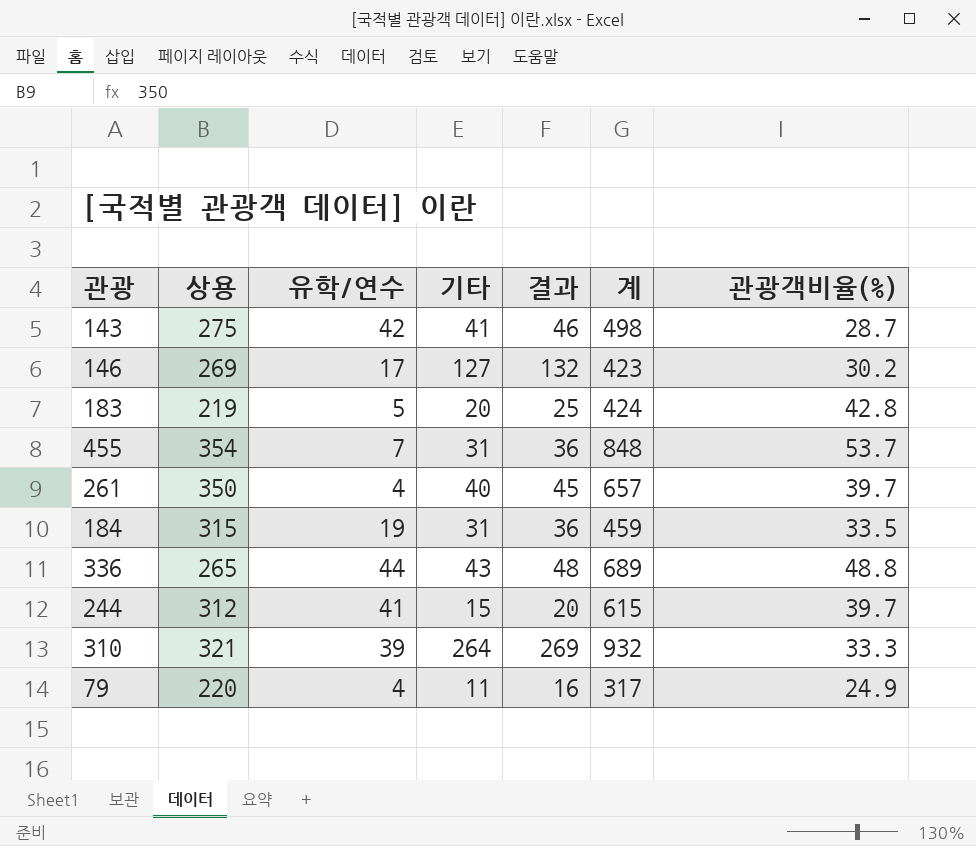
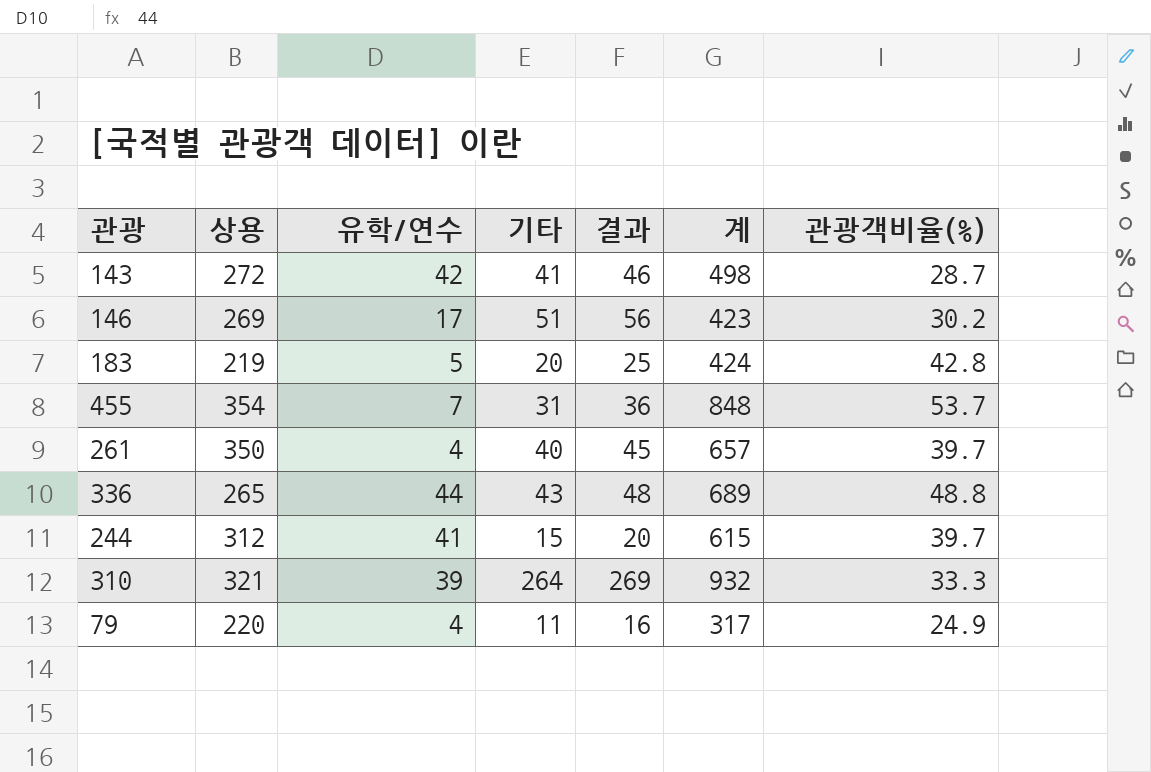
row 184: 315 | 19 | 31 | 36 | 459 | 33.5 -> none
143 | 상용: 275 -> 272
146 | 기타: 127 -> 51
146 | 결과: 132 -> 56

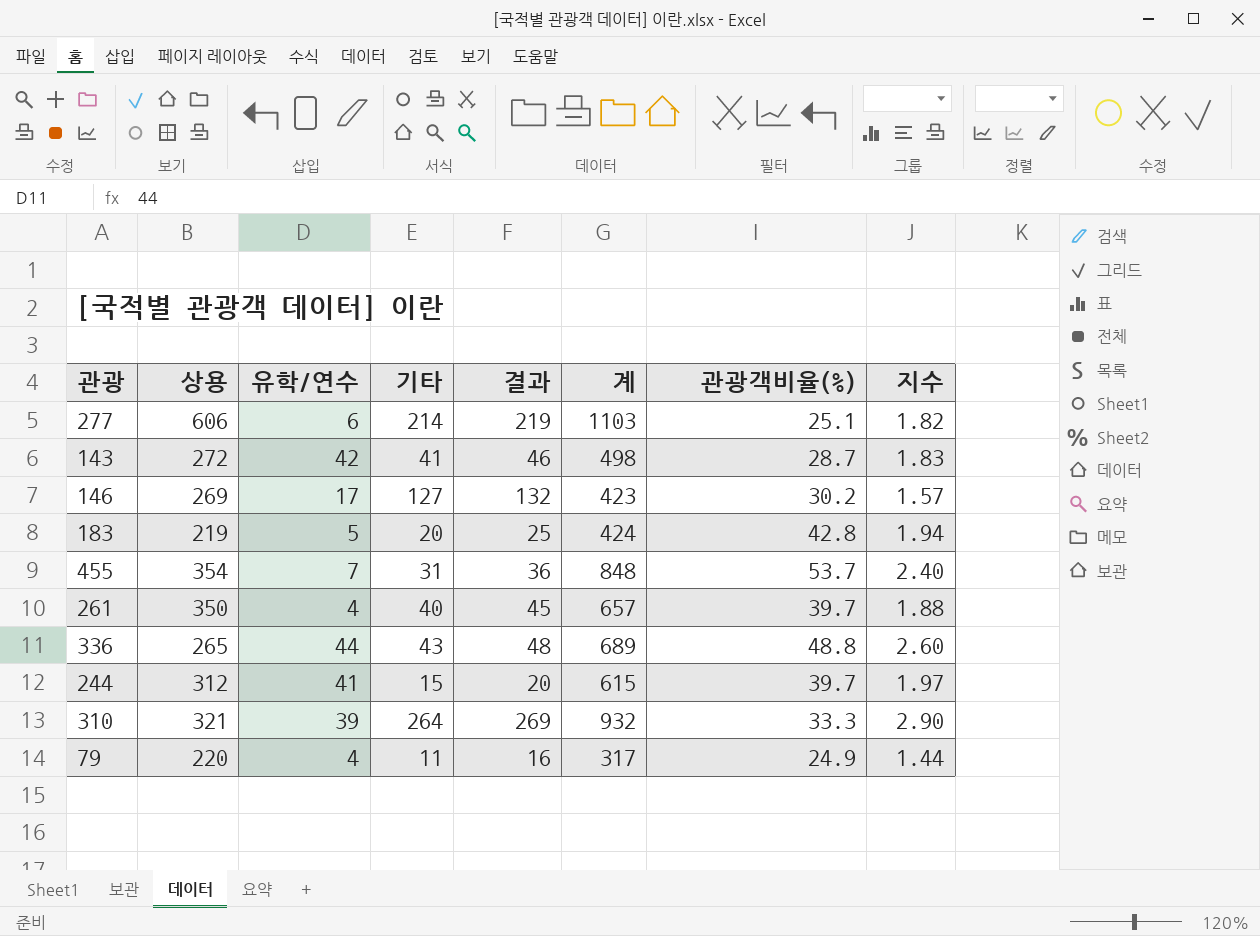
column 지수 | formula: none -> [계] / [상용]
row 277: none -> 606 | 6 | 214 | 219 | 1103 | 25.1 | 1.82
146 | 기타: 51 -> 127
146 | 결과: 56 -> 132

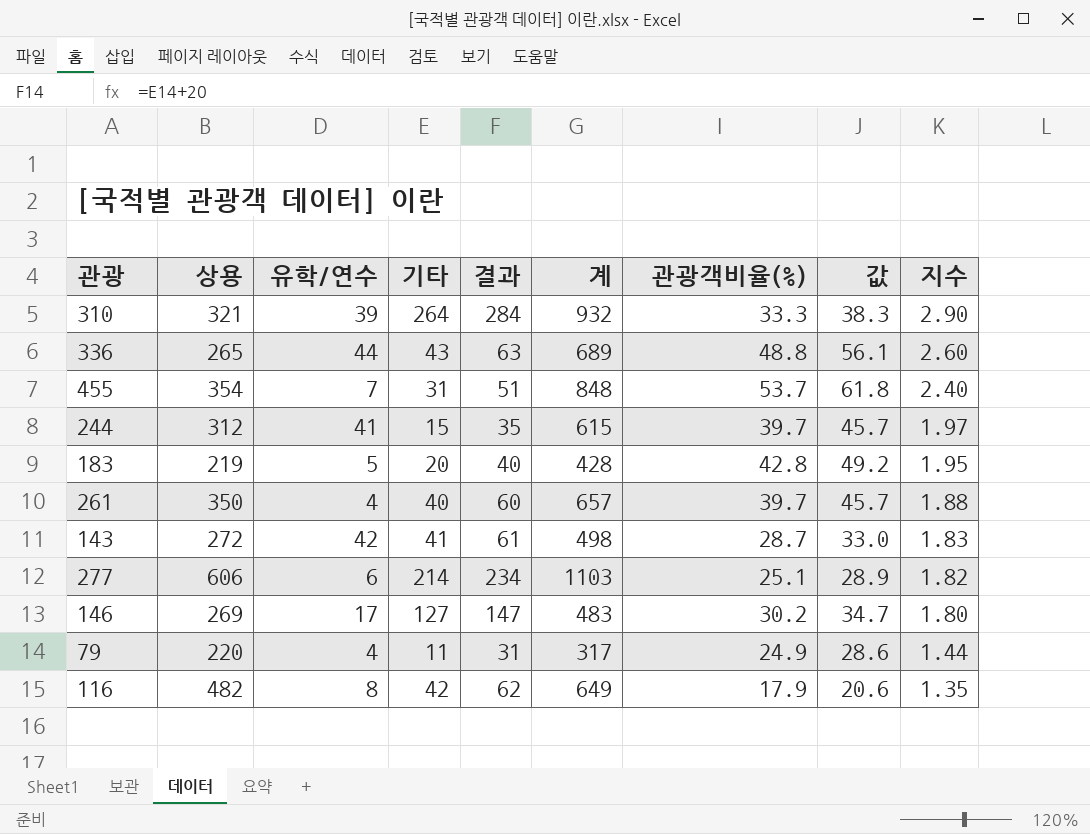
row order: none -> 지수 descending
column 결과 | formula: [기타] + 5 -> [기타] + 20
column 값 | formula: none -> [관광객비율(%)] * 1.15
183 | 계: 424 -> 428
183 | 지수: 1.94 -> 1.95
146 | 계: 423 -> 483
146 | 지수: 1.57 -> 1.80
row 116: none -> 482 | 8 | 42 | 62 | 649 | 17.9 | 20.6 | 1.35

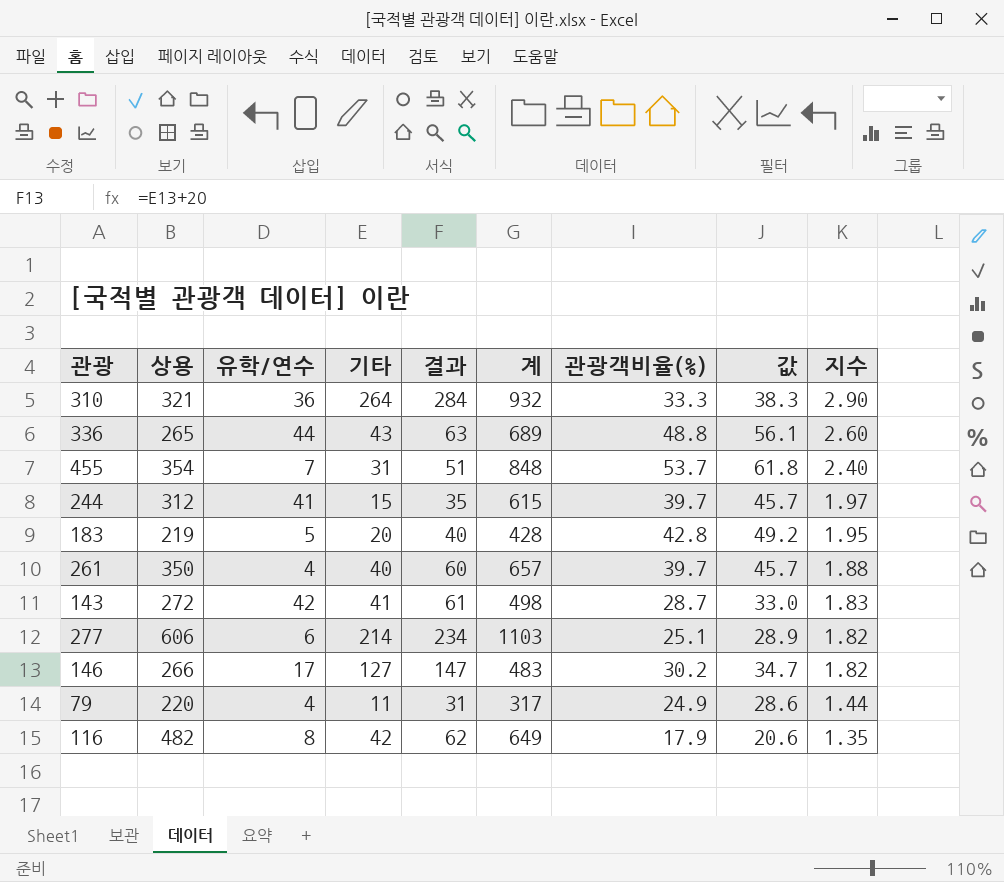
310 | 유학/연수: 39 -> 36
146 | 상용: 269 -> 266
146 | 지수: 1.80 -> 1.82

